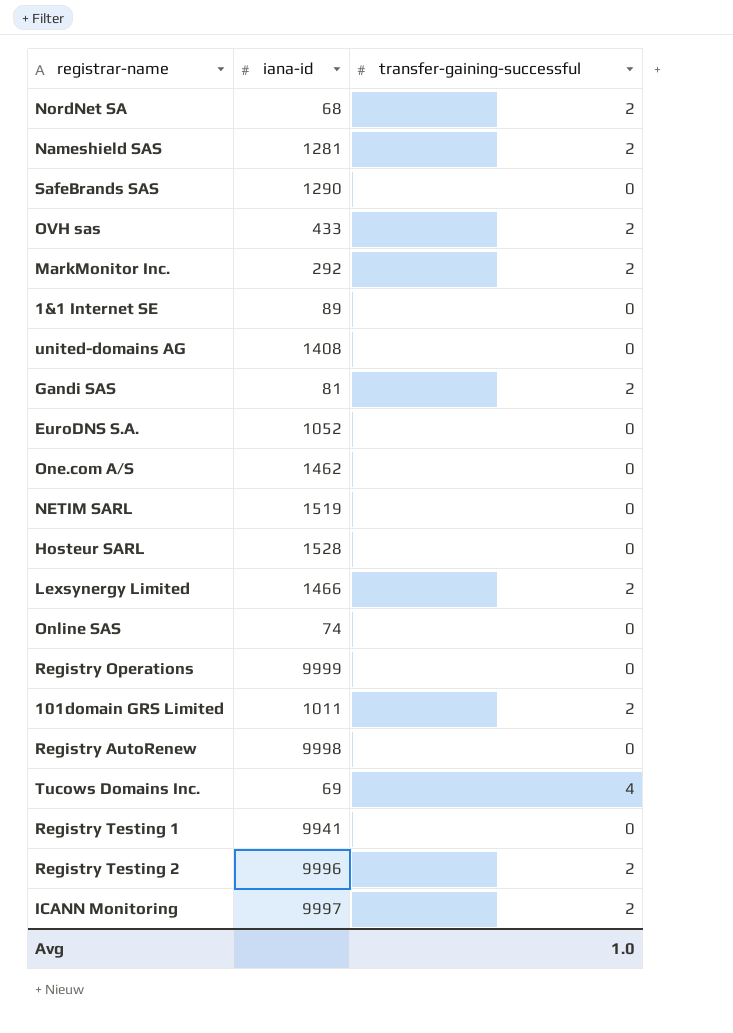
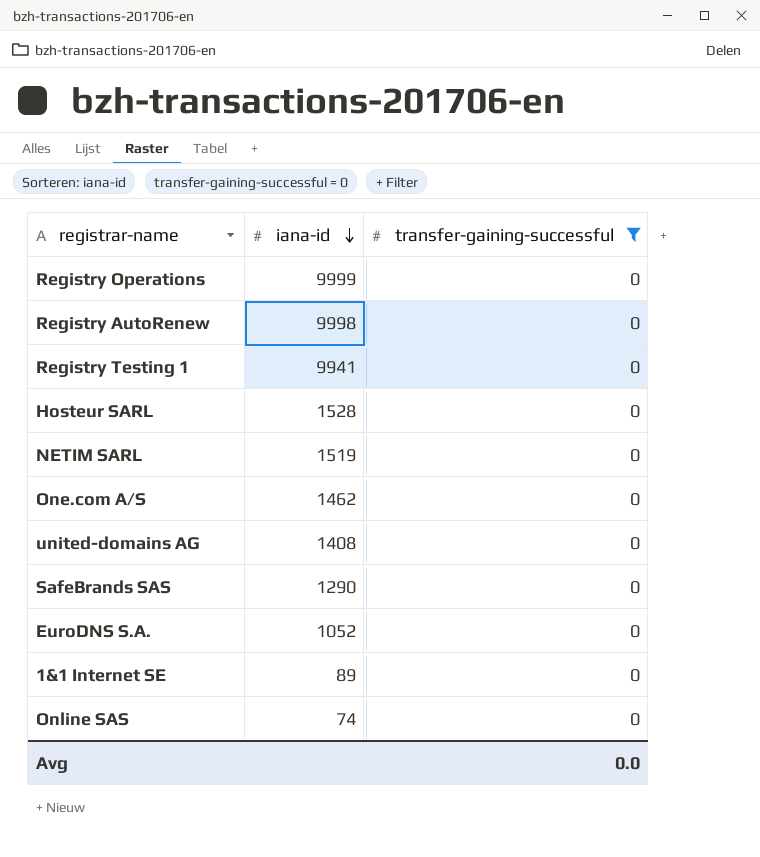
filter: none -> transfer-gaining-successful = 0
row order: none -> iana-id descending
Avg | transfer-gaining-successful: 1.0 -> 0.0

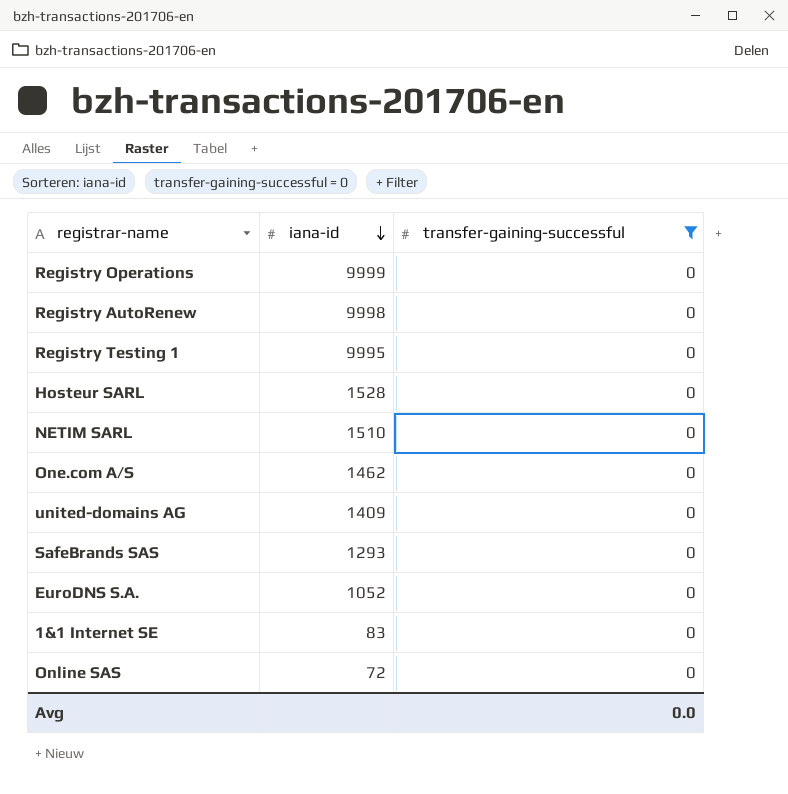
Registry Testing 1 | iana-id: 9941 -> 9995
NETIM SARL | iana-id: 1519 -> 1510
united-domains AG | iana-id: 1408 -> 1409
SafeBrands SAS | iana-id: 1290 -> 1293
1&1 Internet SE | iana-id: 89 -> 83
Online SAS | iana-id: 74 -> 72

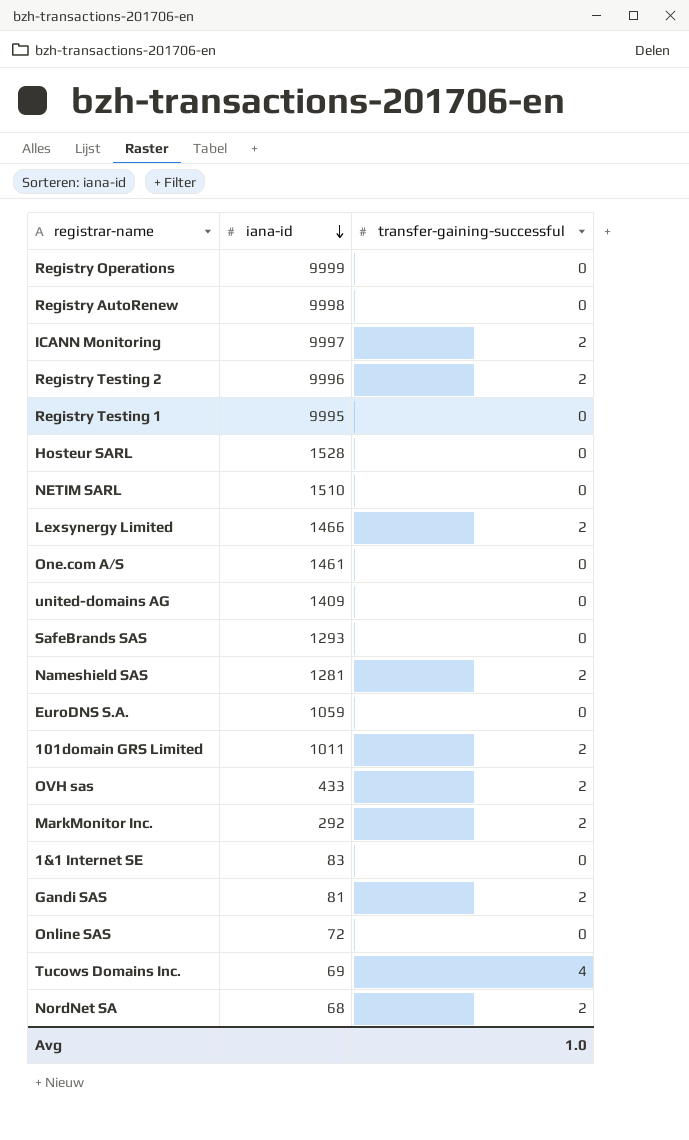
filter: transfer-gaining-successful = 0 -> none
One.com A/S | iana-id: 1462 -> 1461
EuroDNS S.A. | iana-id: 1052 -> 1059
Avg | transfer-gaining-successful: 0.0 -> 1.0

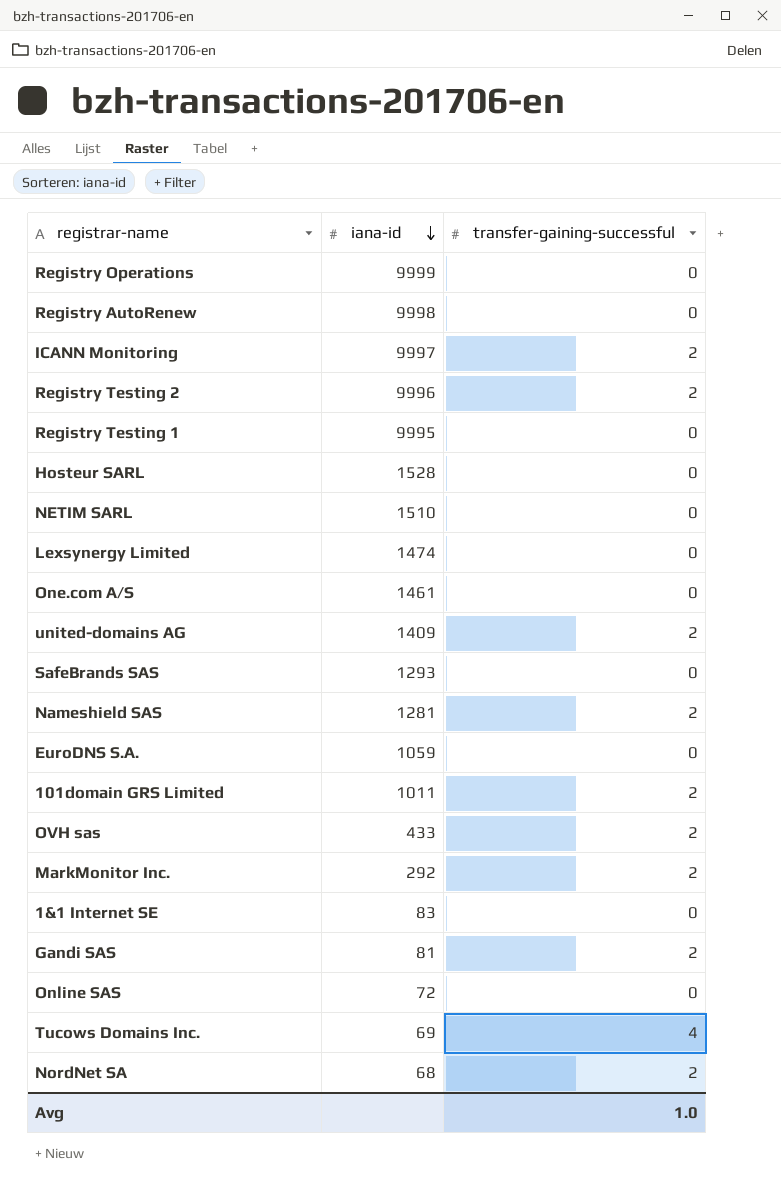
Lexsynergy Limited | iana-id: 1466 -> 1474
Lexsynergy Limited | transfer-gaining-successful: 2 -> 0
united-domains AG | transfer-gaining-successful: 0 -> 2

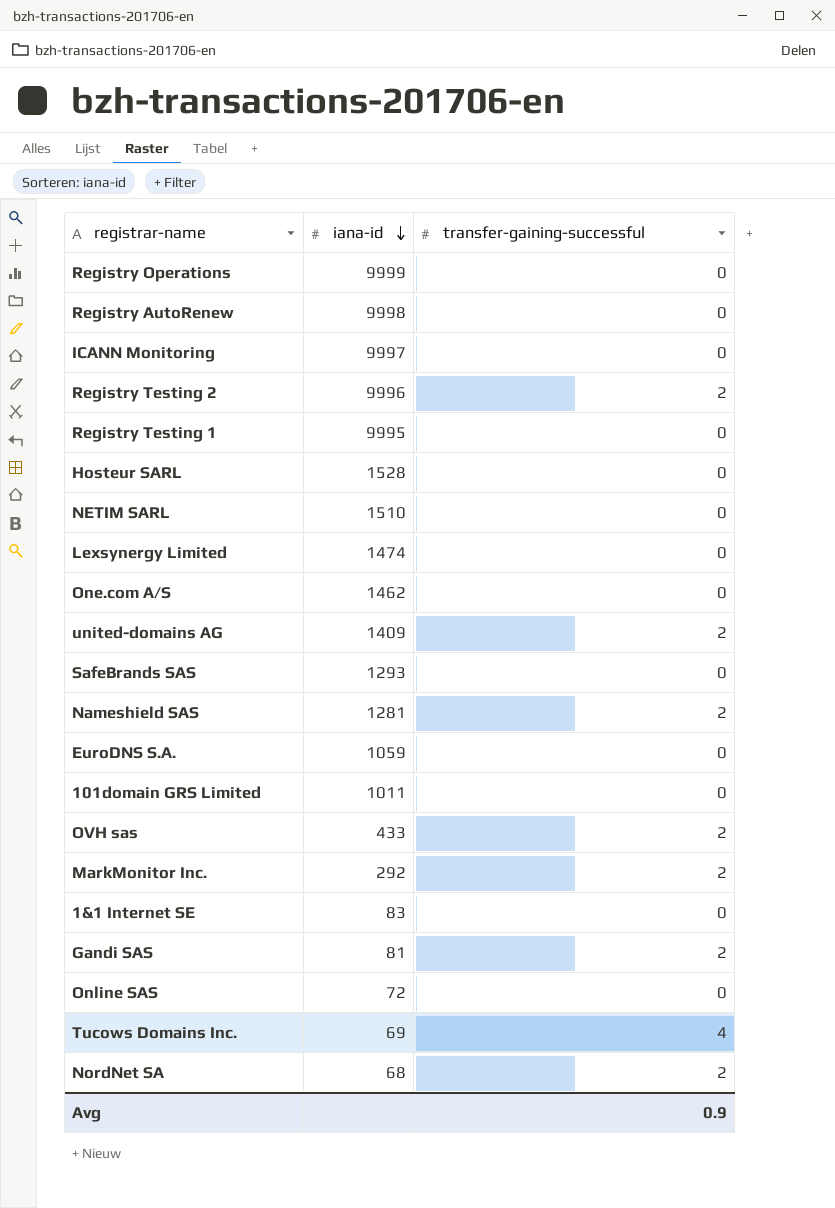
ICANN Monitoring | transfer-gaining-successful: 2 -> 0
One.com A/S | iana-id: 1461 -> 1462
101domain GRS Limited | transfer-gaining-successful: 2 -> 0
Avg | transfer-gaining-successful: 1.0 -> 0.9

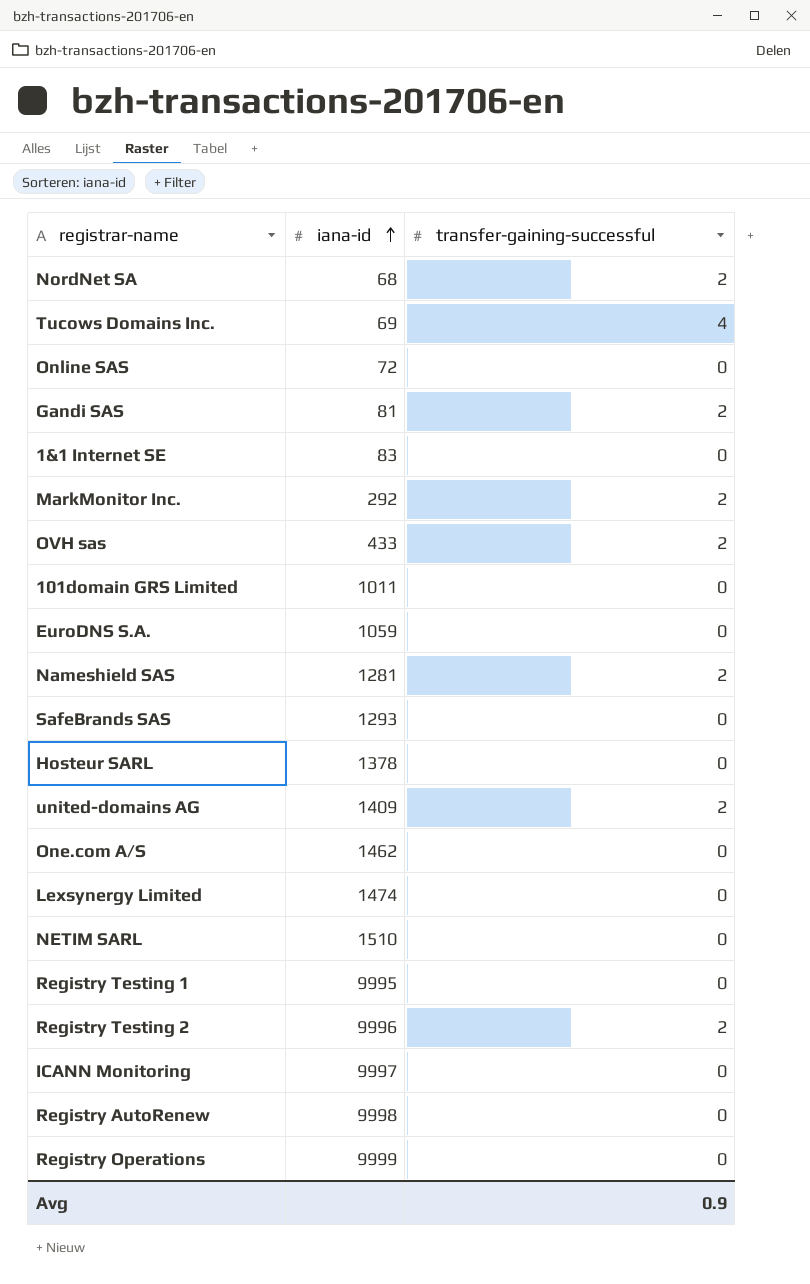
row order: iana-id descending -> iana-id ascending
Hosteur SARL | iana-id: 1528 -> 1378

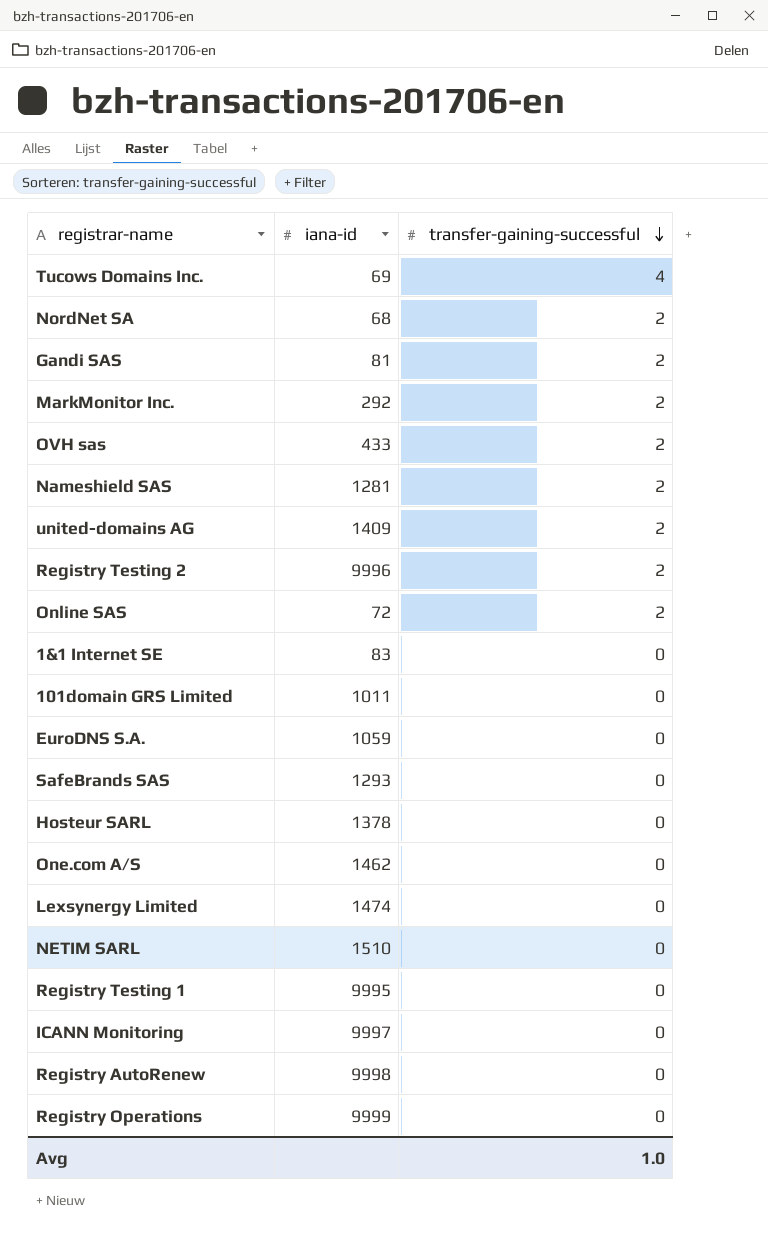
row order: iana-id ascending -> transfer-gaining-successful descending
Online SAS | transfer-gaining-successful: 0 -> 2
Avg | transfer-gaining-successful: 0.9 -> 1.0

